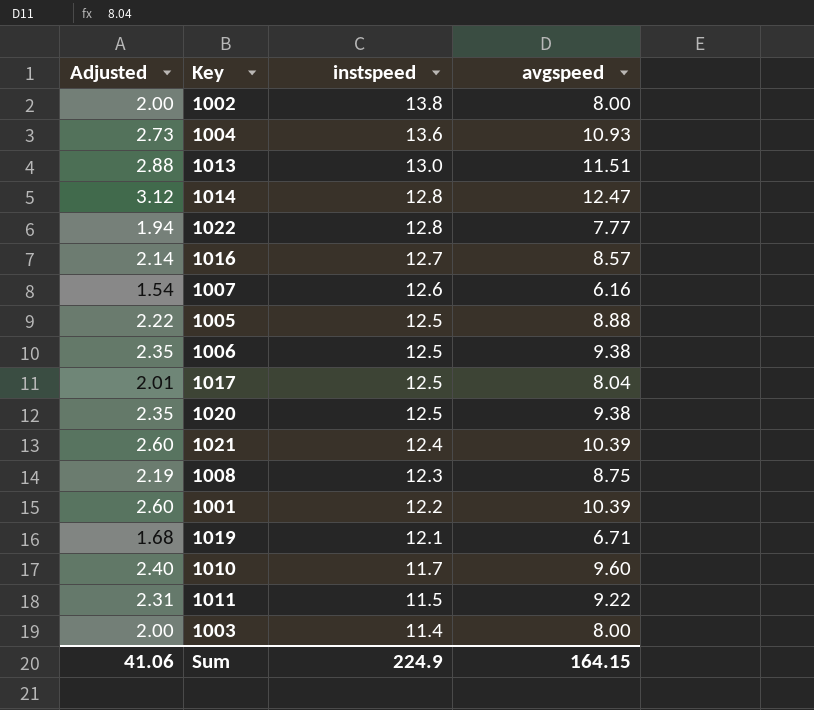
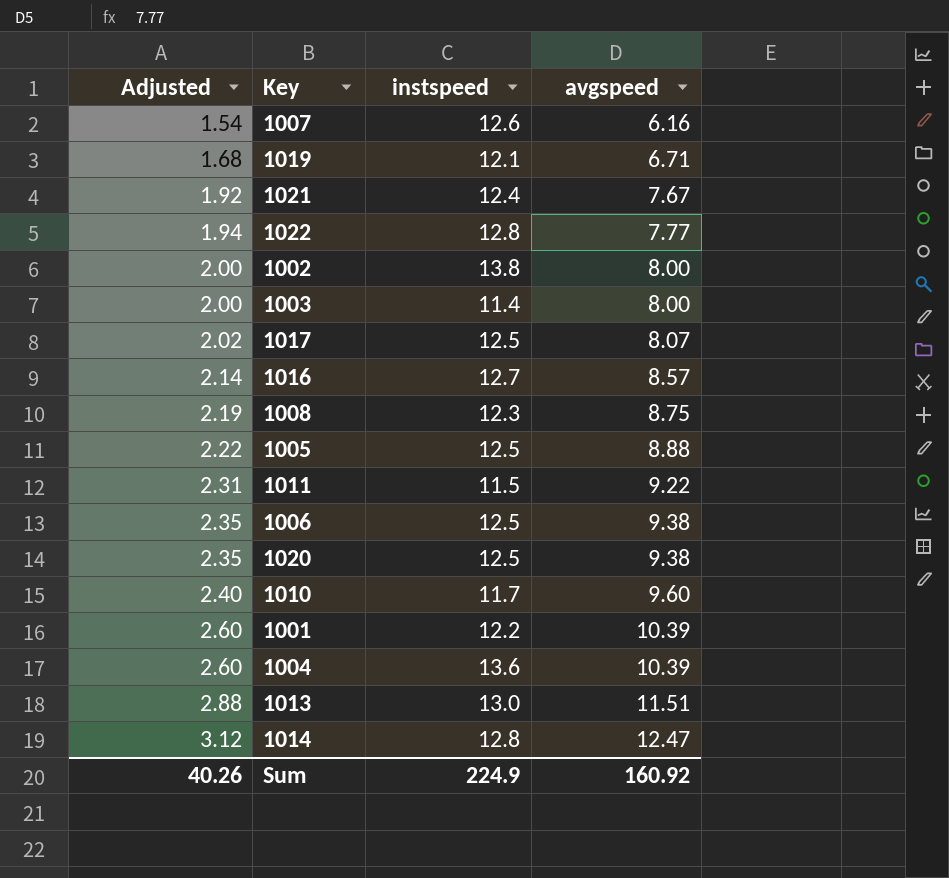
row order: instspeed descending -> Adjusted ascending
1021 | Adjusted: 2.60 -> 1.92
1021 | avgspeed: 10.39 -> 7.67
1017 | Adjusted: 2.01 -> 2.02
1017 | avgspeed: 8.04 -> 8.07
1004 | Adjusted: 2.73 -> 2.60
1004 | avgspeed: 10.93 -> 10.39
Sum | Adjusted: 41.06 -> 40.26
Sum | avgspeed: 164.15 -> 160.92

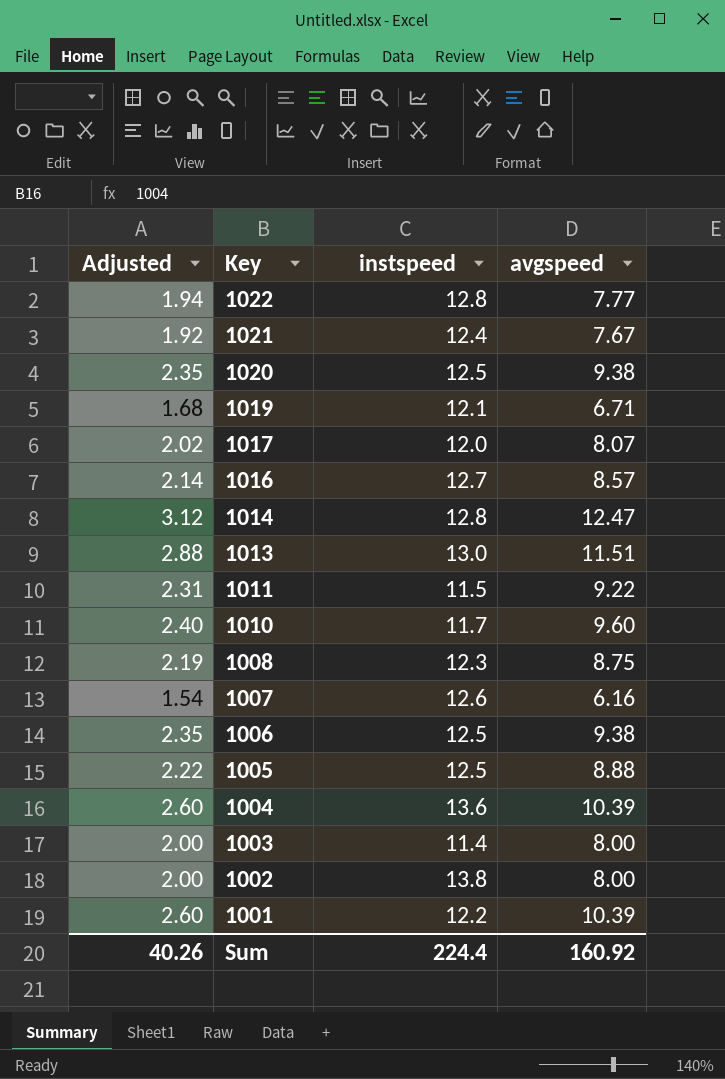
row order: Adjusted ascending -> Key descending
1017 | instspeed: 12.5 -> 12.0
Sum | instspeed: 224.9 -> 224.4

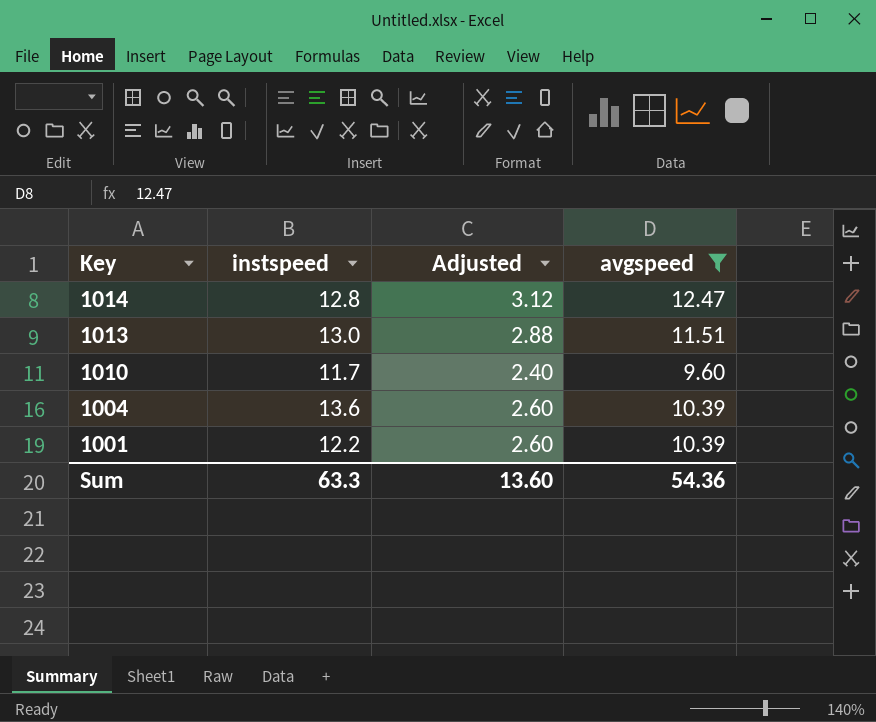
filter: none -> avgspeed >= 9.60
column Adjusted | position: 1 -> 3
Sum | instspeed: 224.4 -> 63.3
Sum | Adjusted: 40.26 -> 13.60
Sum | avgspeed: 160.92 -> 54.36

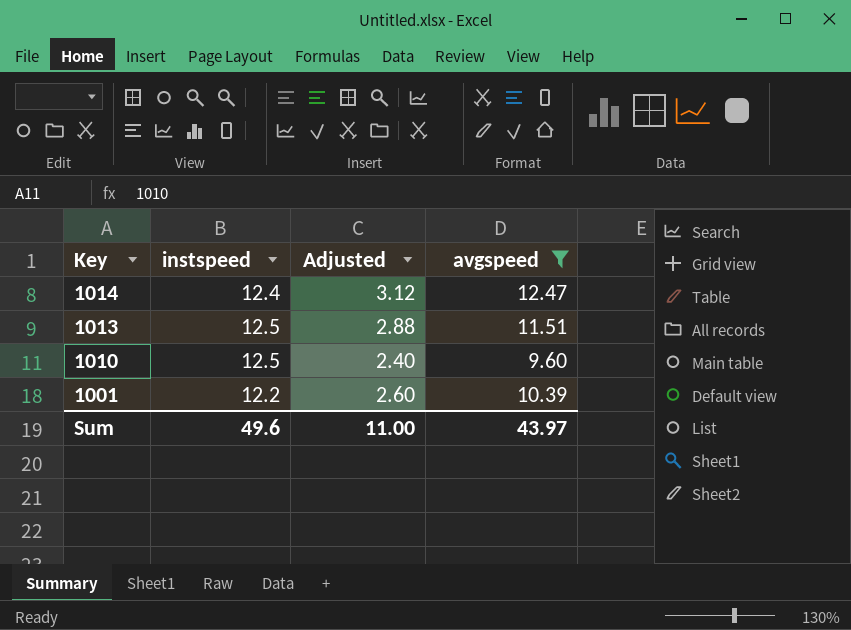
row 1004: 13.6 | 2.60 | 10.39 -> none
1014 | instspeed: 12.8 -> 12.4
1013 | instspeed: 13.0 -> 12.5
1010 | instspeed: 11.7 -> 12.5
Sum | instspeed: 63.3 -> 49.6
Sum | Adjusted: 13.60 -> 11.00
Sum | avgspeed: 54.36 -> 43.97

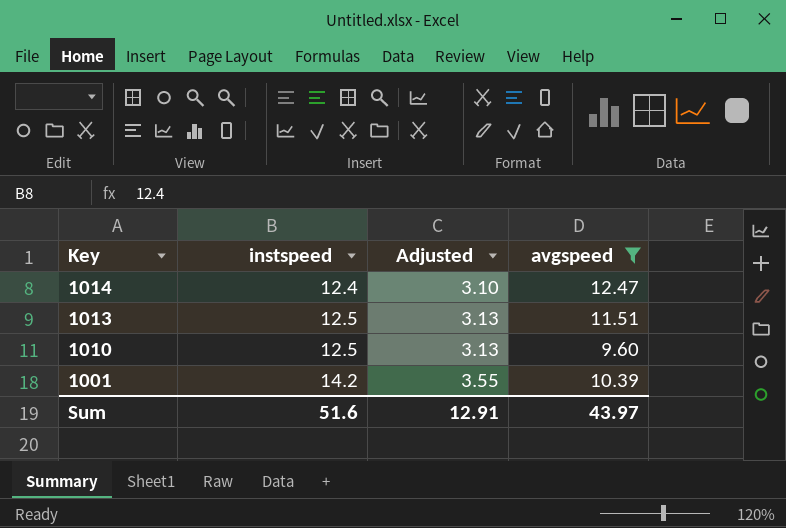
column Adjusted | formula: [avgspeed] * 0.25 -> [instspeed] * 0.25
1001 | instspeed: 12.2 -> 14.2
Sum | instspeed: 49.6 -> 51.6
Sum | Adjusted: 11.00 -> 12.91

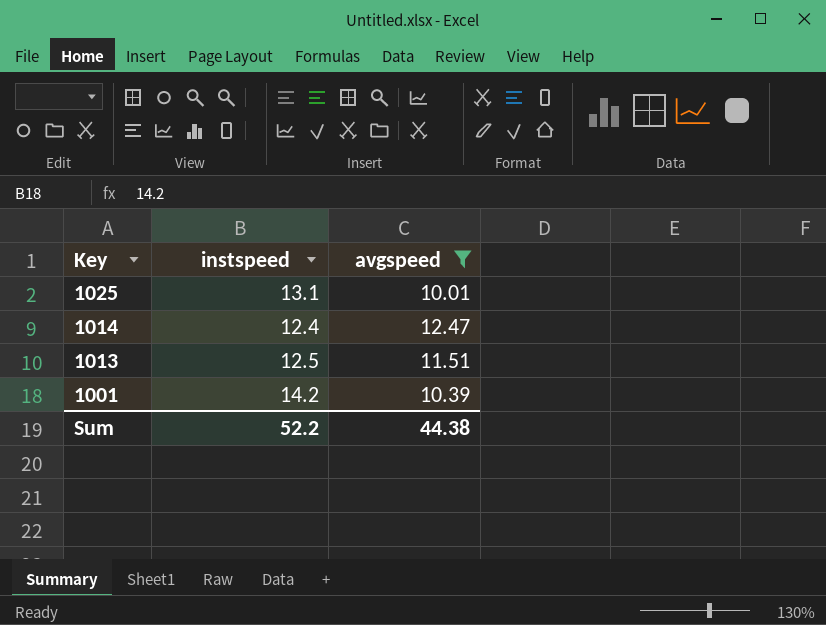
column Adjusted | formula: [instspeed] * 0.25 -> none
row 1010: 12.5 | 3.13 | 9.60 -> none
row 1025: none -> 13.1 | 10.01
Sum | instspeed: 51.6 -> 52.2
Sum | avgspeed: 43.97 -> 44.38

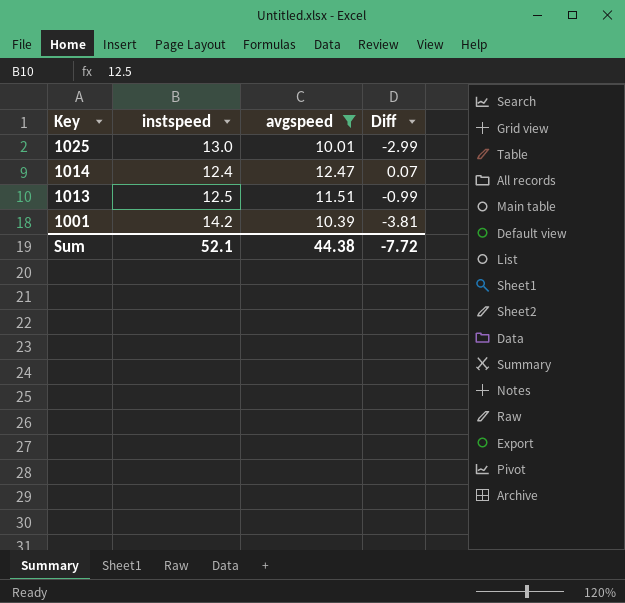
column Diff | formula: none -> [avgspeed] - [instspeed]
1025 | instspeed: 13.1 -> 13.0
Sum | instspeed: 52.2 -> 52.1

